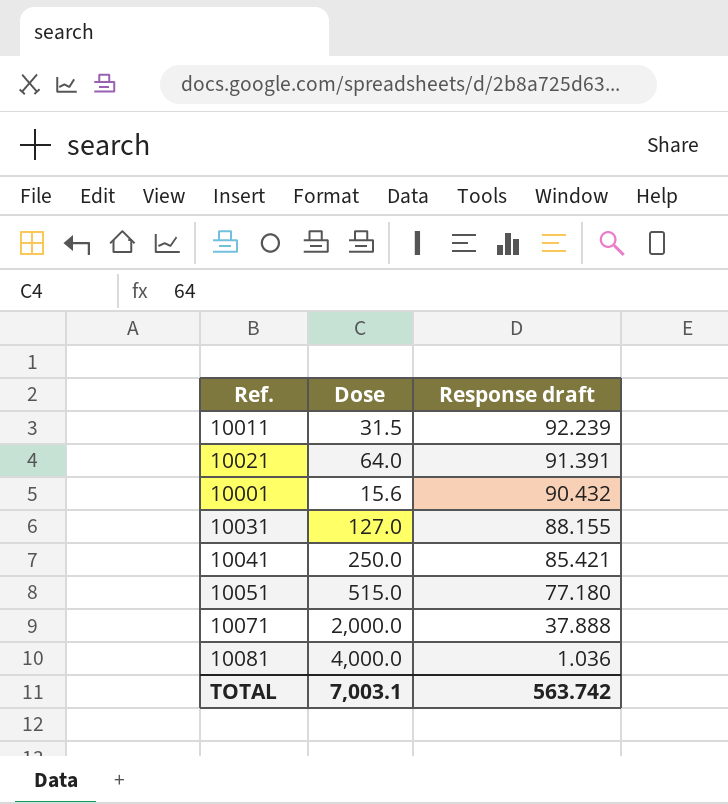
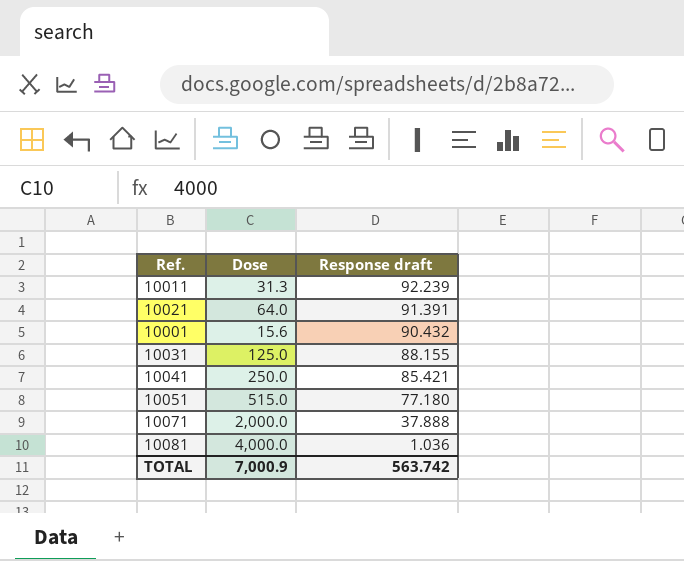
10011 | Dose: 31.5 -> 31.3
10031 | Dose: 127.0 -> 125.0
TOTAL | Dose: 7,003.1 -> 7,000.9

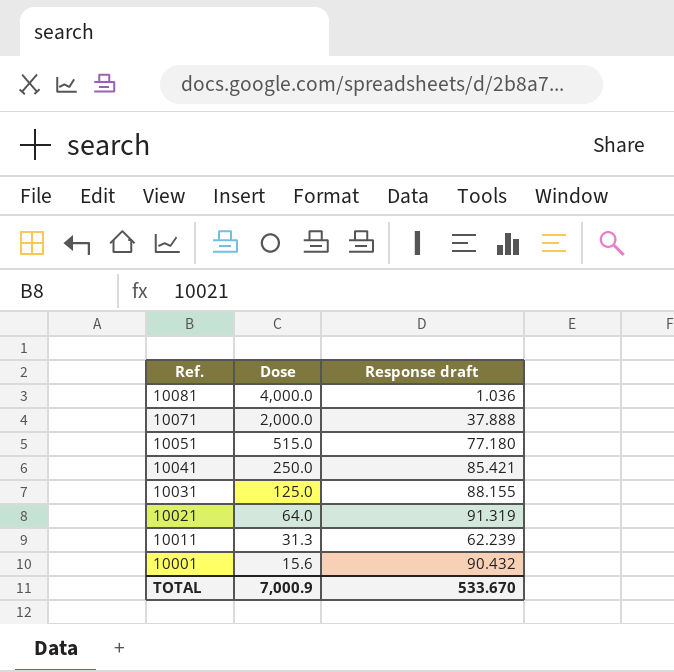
row order: Response draft descending -> Ref. descending
10021 | Response draft: 91.391 -> 91.319
10011 | Response draft: 92.239 -> 62.239
TOTAL | Response draft: 563.742 -> 533.670

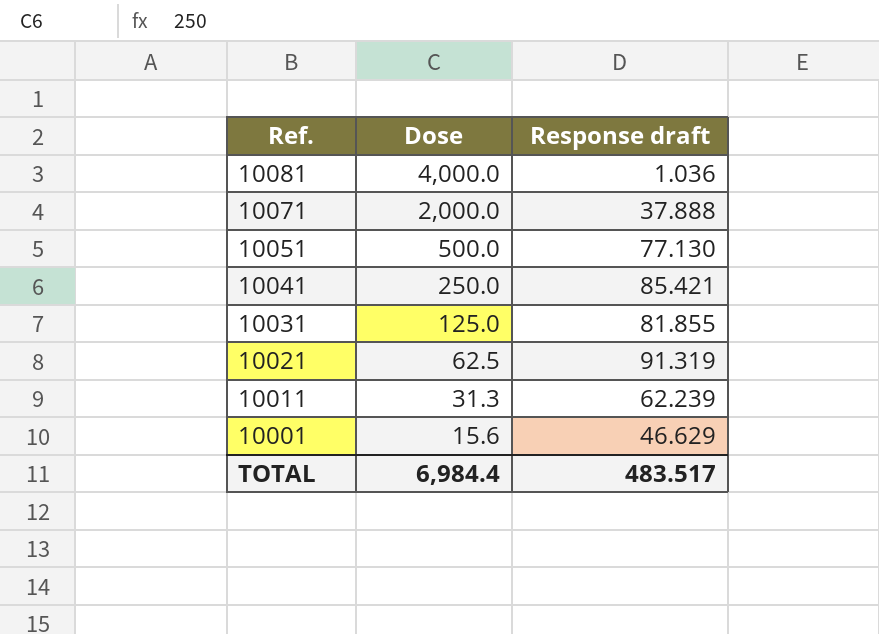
10051 | Dose: 515.0 -> 500.0
10051 | Response draft: 77.180 -> 77.130
10031 | Response draft: 88.155 -> 81.855
10021 | Dose: 64.0 -> 62.5
10001 | Response draft: 90.432 -> 46.629
TOTAL | Dose: 7,000.9 -> 6,984.4
TOTAL | Response draft: 533.670 -> 483.517

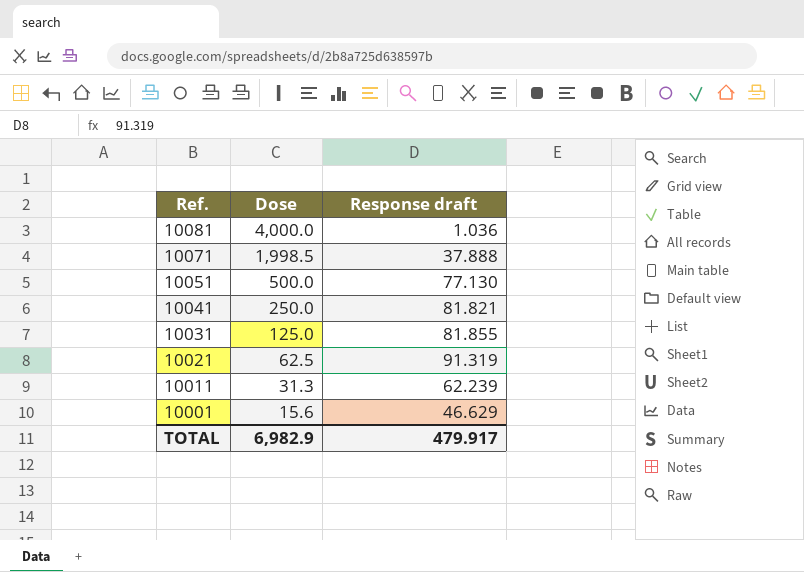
10071 | Dose: 2,000.0 -> 1,998.5
10041 | Response draft: 85.421 -> 81.821
TOTAL | Dose: 6,984.4 -> 6,982.9
TOTAL | Response draft: 483.517 -> 479.917

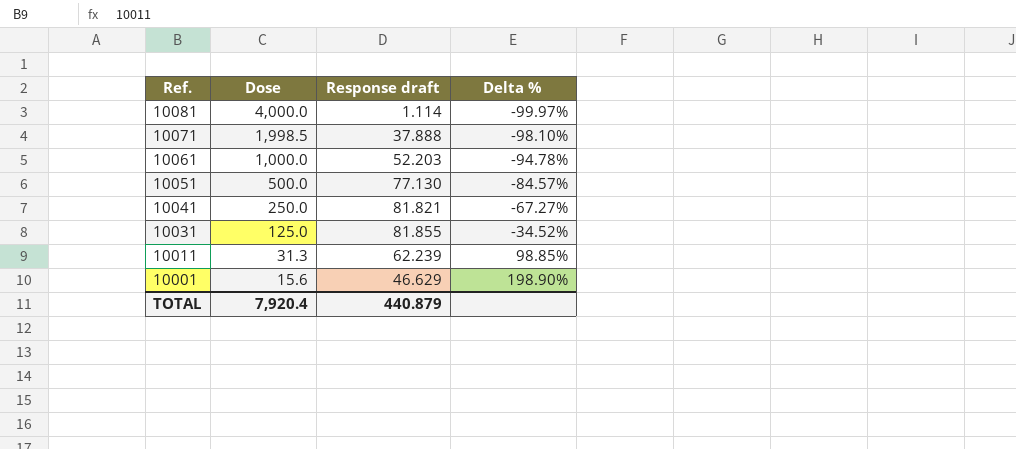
column Delta % | formula: none -> ([Response draft] - [Dose]) / [Dose]
row 10021: 62.5 | 91.319 -> none
10081 | Response draft: 1.036 -> 1.114
row 10061: none -> 1,000.0 | 52.203 | -94.78%
TOTAL | Dose: 6,982.9 -> 7,920.4
TOTAL | Response draft: 479.917 -> 440.879

